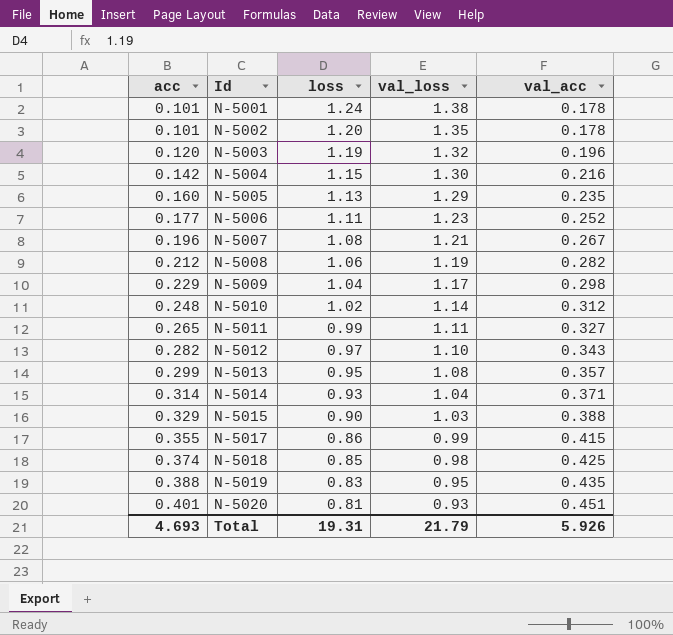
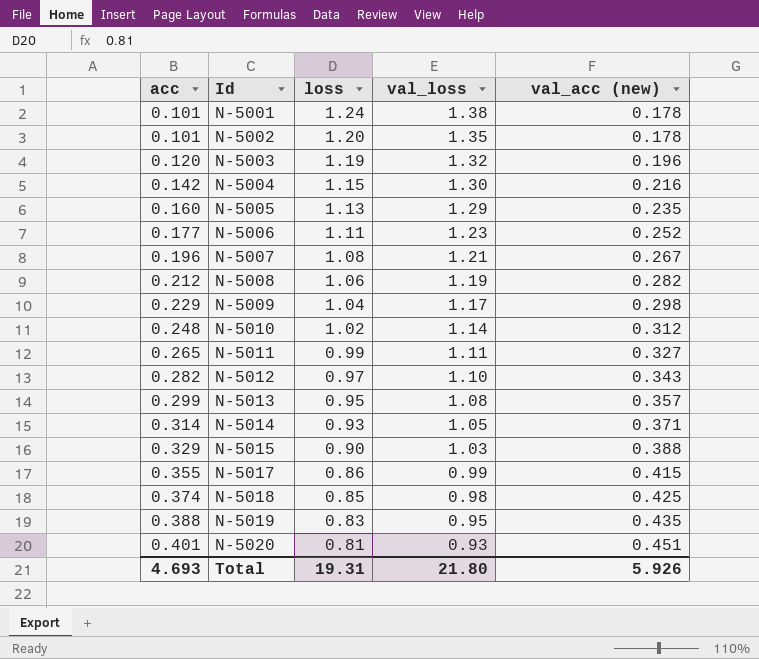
column name: val_acc -> val_acc (new)
N-5014 | val_loss: 1.04 -> 1.05
Total | val_loss: 21.79 -> 21.80

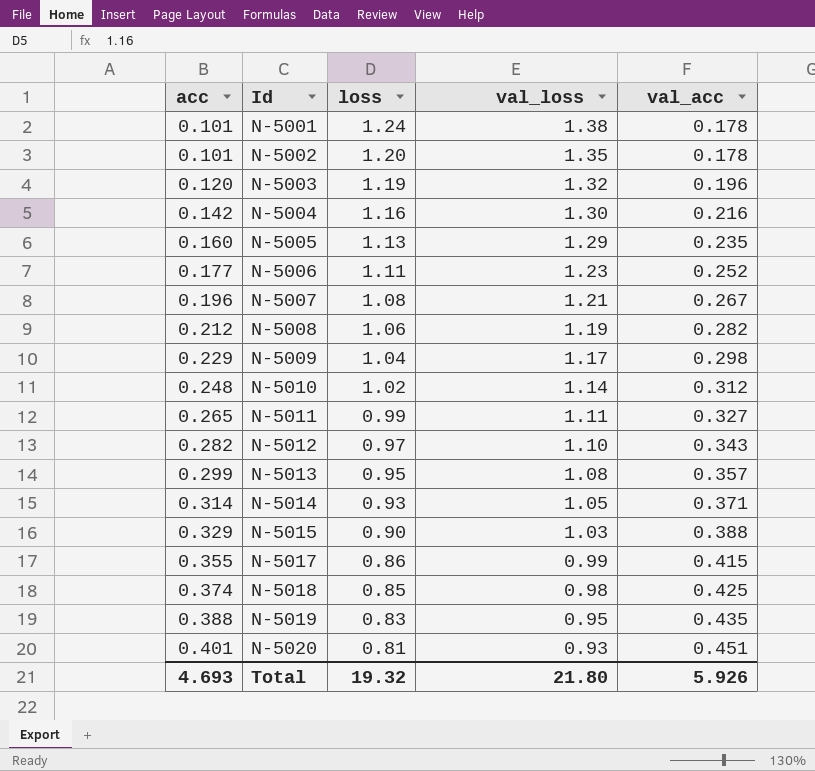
column name: val_acc (new) -> val_acc
N-5004 | loss: 1.15 -> 1.16
Total | loss: 19.31 -> 19.32

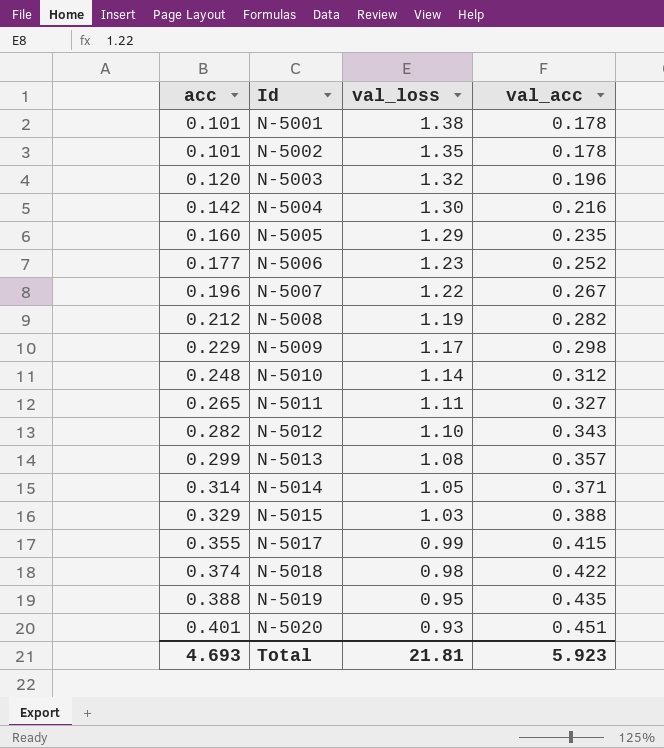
column loss | position: 3 -> none
N-5007 | val_loss: 1.21 -> 1.22
N-5018 | val_acc: 0.425 -> 0.422
Total | val_loss: 21.80 -> 21.81
Total | val_acc: 5.926 -> 5.923

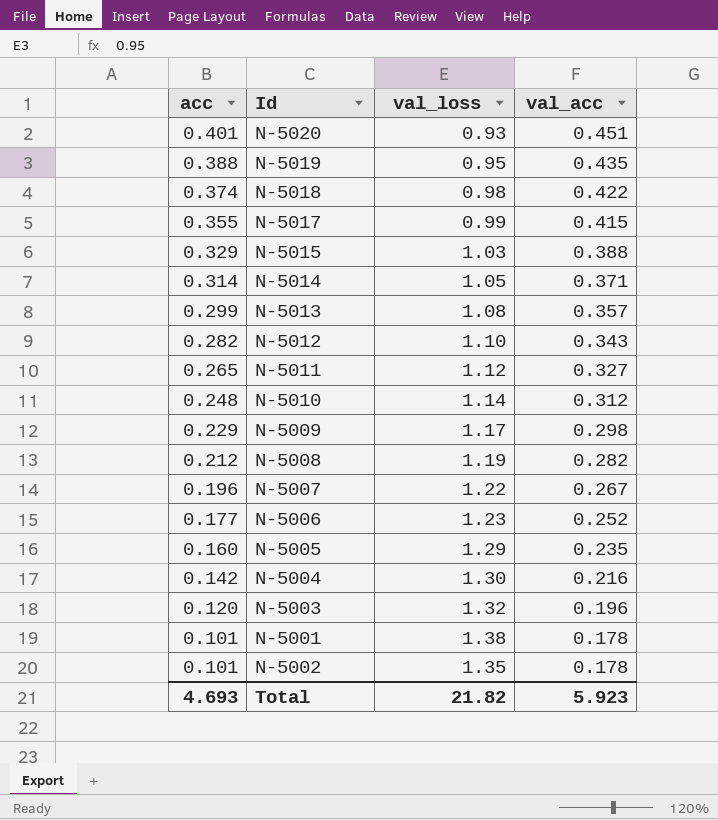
row order: acc ascending -> acc descending
N-5011 | val_loss: 1.11 -> 1.12
Total | val_loss: 21.81 -> 21.82

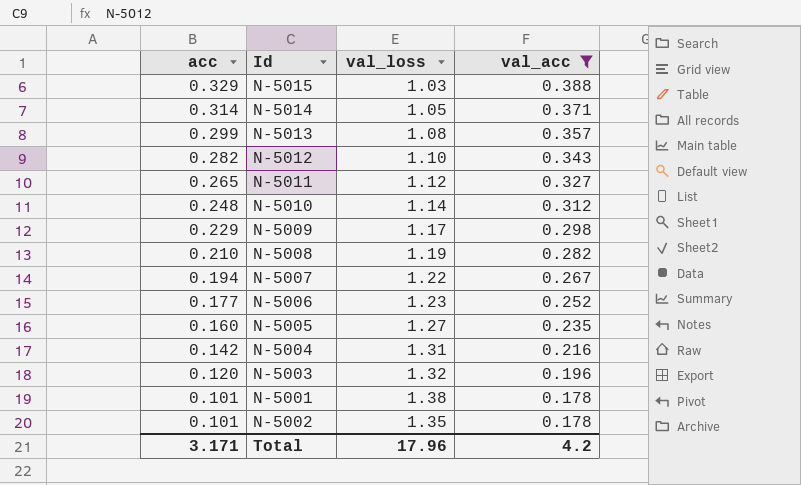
filter: none -> val_acc <= 0.388
N-5008 | acc: 0.212 -> 0.210
N-5007 | acc: 0.196 -> 0.194
N-5005 | val_loss: 1.29 -> 1.27
N-5004 | val_loss: 1.30 -> 1.31
Total | acc: 4.693 -> 3.171
Total | val_loss: 21.82 -> 17.96
Total | val_acc: 5.923 -> 4.2

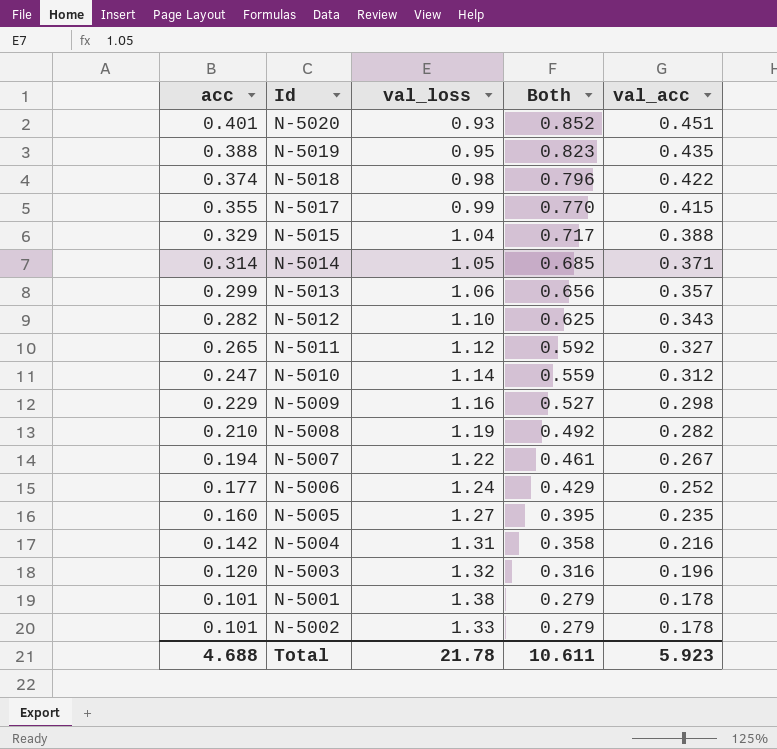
filter: val_acc <= 0.388 -> none
column Both | formula: none -> [acc] + [val_acc]
N-5015 | val_loss: 1.03 -> 1.04
N-5013 | val_loss: 1.08 -> 1.06
N-5010 | acc: 0.248 -> 0.247
N-5009 | val_loss: 1.17 -> 1.16
N-5006 | val_loss: 1.23 -> 1.24
N-5002 | val_loss: 1.35 -> 1.33
Total | acc: 3.171 -> 4.688
Total | val_loss: 17.96 -> 21.78
Total | val_acc: 4.2 -> 5.923

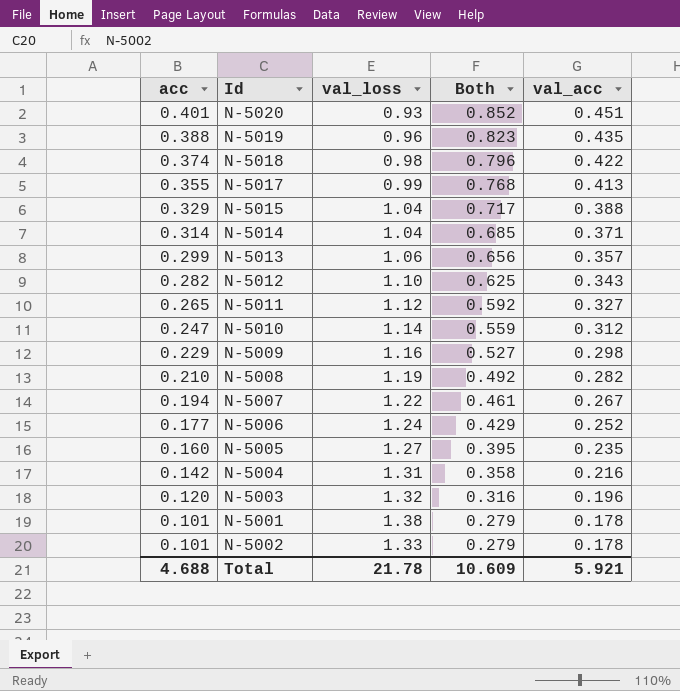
N-5019 | val_loss: 0.95 -> 0.96
N-5017 | Both: 0.770 -> 0.768
N-5017 | val_acc: 0.415 -> 0.413
N-5014 | val_loss: 1.05 -> 1.04
Total | Both: 10.611 -> 10.609
Total | val_acc: 5.923 -> 5.921

